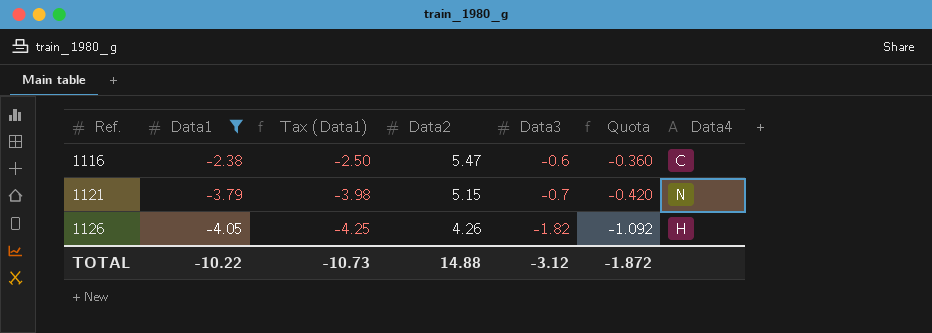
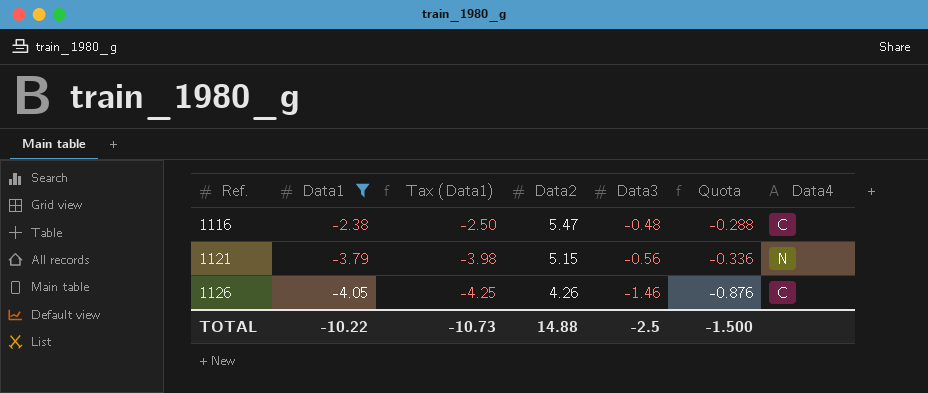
1116 | Data3: -0.6 -> -0.48
1116 | Quota: -0.360 -> -0.288
1121 | Data3: -0.7 -> -0.56
1121 | Quota: -0.420 -> -0.336
1126 | Data3: -1.82 -> -1.46
1126 | Quota: -1.092 -> -0.876
1126 | Data4: H -> C
TOTAL | Data3: -3.12 -> -2.5
TOTAL | Quota: -1.872 -> -1.500

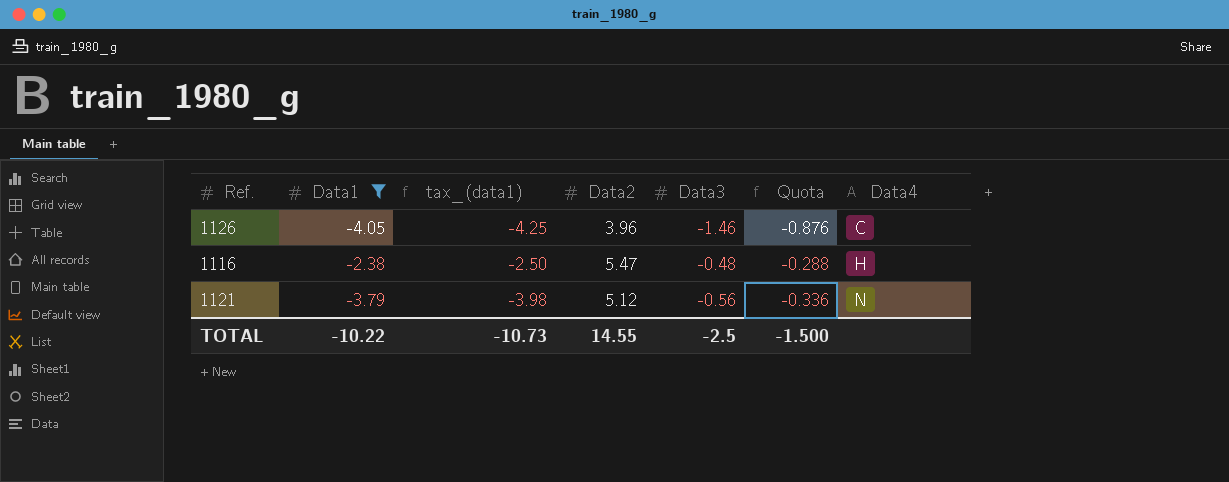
row order: Ref. ascending -> Data4 ascending
column name: Tax (Data1) -> tax_(data1)
1126 | Data2: 4.26 -> 3.96
1116 | Data4: C -> H
1121 | Data2: 5.15 -> 5.12
TOTAL | Data2: 14.88 -> 14.55

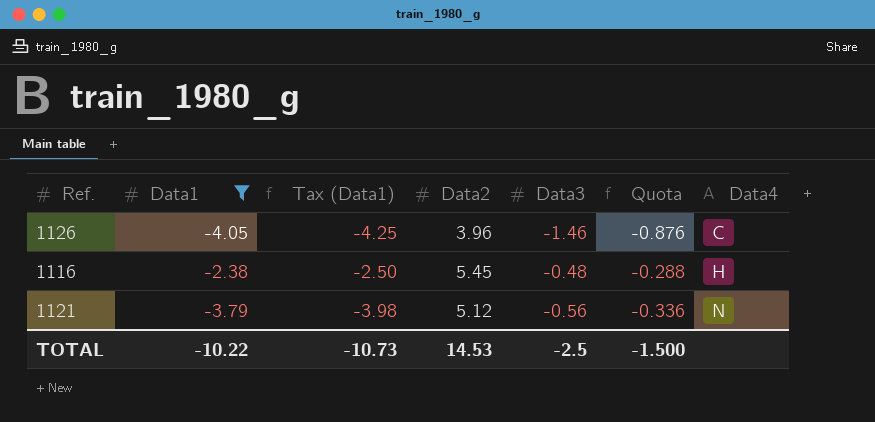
column name: tax_(data1) -> Tax (Data1)
1116 | Data2: 5.47 -> 5.45
TOTAL | Data2: 14.55 -> 14.53

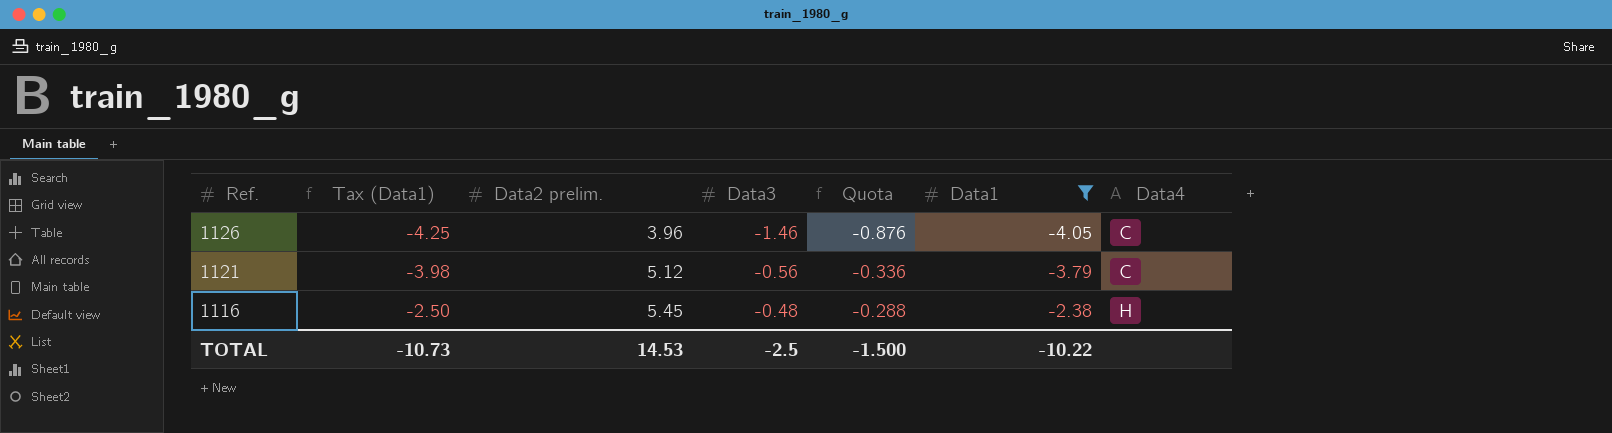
row order: Data4 ascending -> Ref. descending
column name: Data2 -> Data2 prelim.
column Data1 | position: 2 -> 6
1121 | Data4: N -> C

